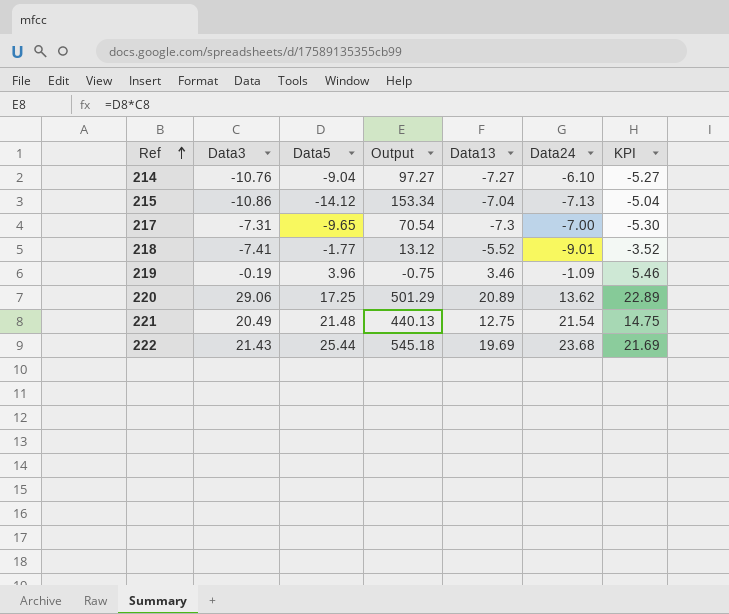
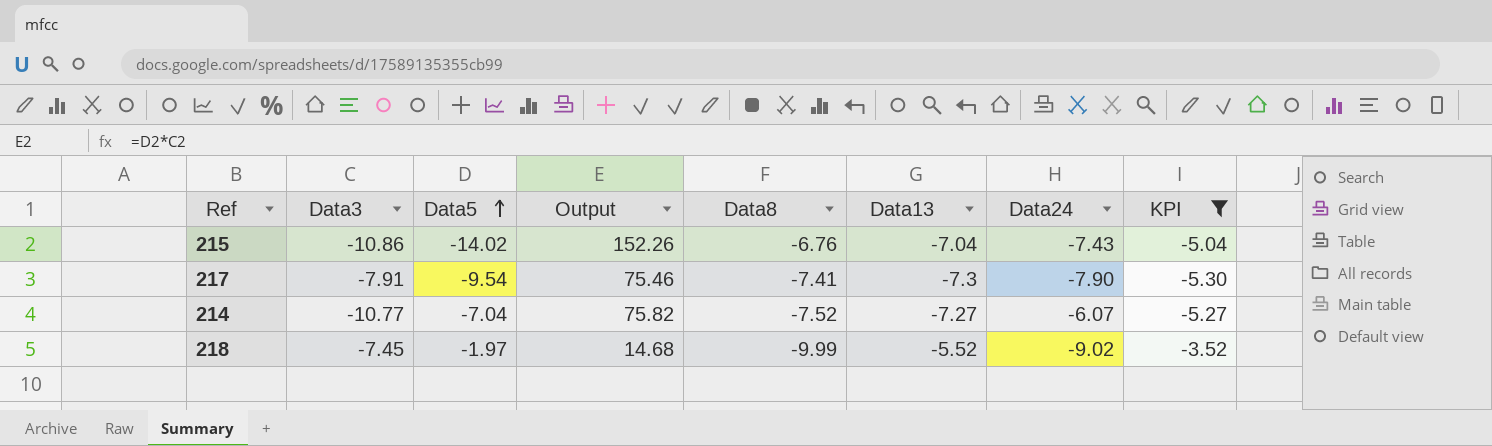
filter: none -> KPI <= -3.52
row order: Ref ascending -> Data5 ascending
column Data8 | position: none -> 5
215 | Data5: -14.12 -> -14.02
215 | Output: 153.34 -> 152.26
215 | Data24: -7.13 -> -7.43
217 | Data3: -7.31 -> -7.91
217 | Data5: -9.65 -> -9.54
217 | Output: 70.54 -> 75.46
217 | Data24: -7.00 -> -7.90
214 | Data3: -10.76 -> -10.77
214 | Data5: -9.04 -> -7.04
214 | Output: 97.27 -> 75.82
214 | Data24: -6.10 -> -6.07
218 | Data3: -7.41 -> -7.45
218 | Data5: -1.77 -> -1.97
218 | Output: 13.12 -> 14.68
218 | Data24: -9.01 -> -9.02

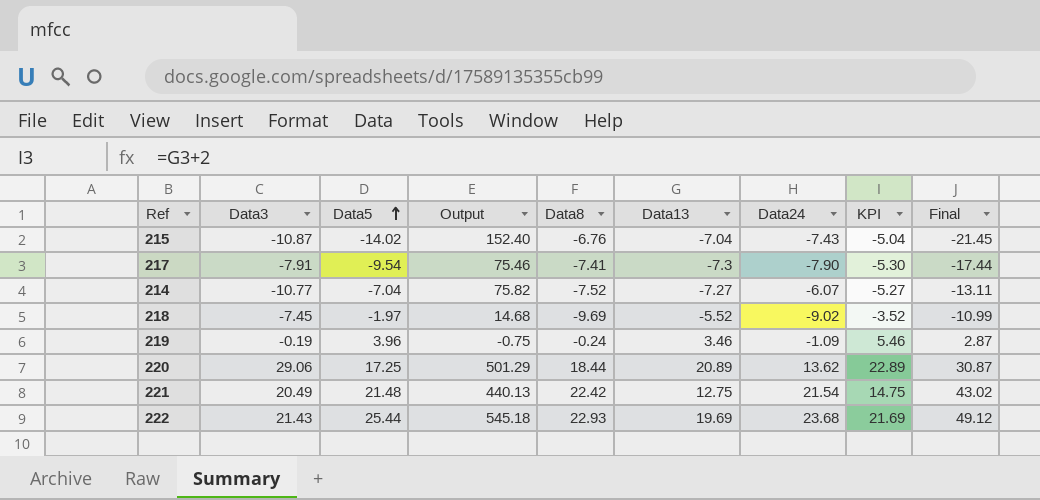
filter: KPI <= -3.52 -> none
column Final | formula: none -> [Data5] + [Data24]
215 | Data3: -10.86 -> -10.87
215 | Output: 152.26 -> 152.40
218 | Data8: -9.99 -> -9.69

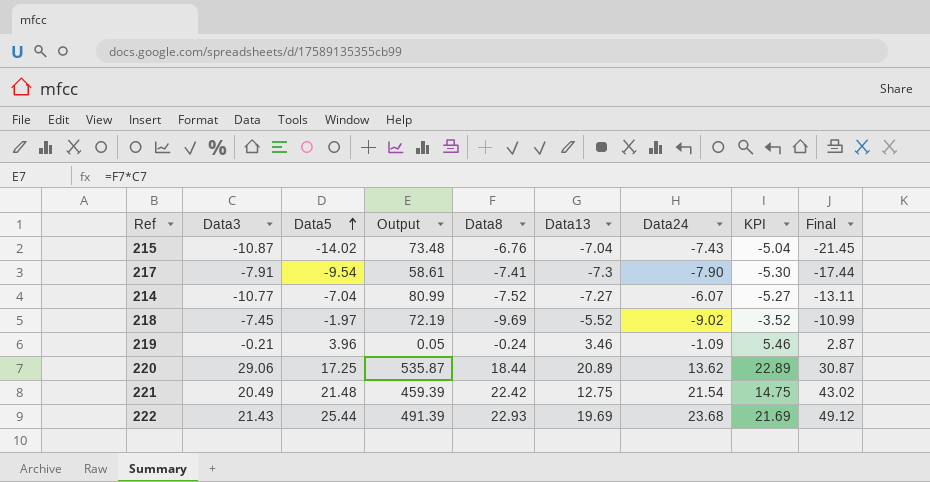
column Output | formula: [Data3] * [Data5] -> [Data3] * [Data8]
219 | Data3: -0.19 -> -0.21

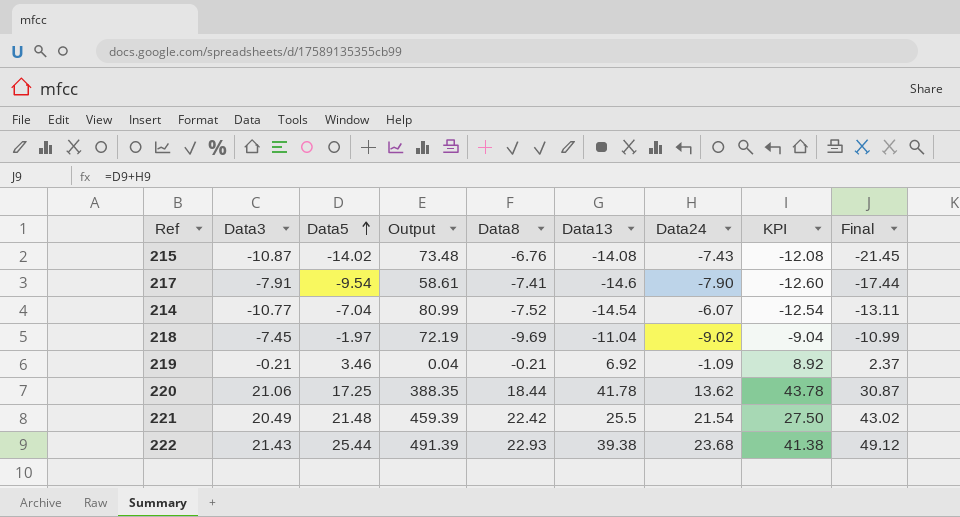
215 | Data13: -7.04 -> -14.08
215 | KPI: -5.04 -> -12.08
217 | Data13: -7.3 -> -14.6
217 | KPI: -5.30 -> -12.60
214 | Data13: -7.27 -> -14.54
214 | KPI: -5.27 -> -12.54
218 | Data13: -5.52 -> -11.04
218 | KPI: -3.52 -> -9.04
219 | Data5: 3.96 -> 3.46
219 | Output: 0.05 -> 0.04
219 | Data8: -0.24 -> -0.21
219 | Data13: 3.46 -> 6.92
219 | KPI: 5.46 -> 8.92
219 | Final: 2.87 -> 2.37
220 | Data3: 29.06 -> 21.06
220 | Output: 535.87 -> 388.35
220 | Data13: 20.89 -> 41.78
220 | KPI: 22.89 -> 43.78
221 | Data13: 12.75 -> 25.5
221 | KPI: 14.75 -> 27.50
222 | Data13: 19.69 -> 39.38
222 | KPI: 21.69 -> 41.38

